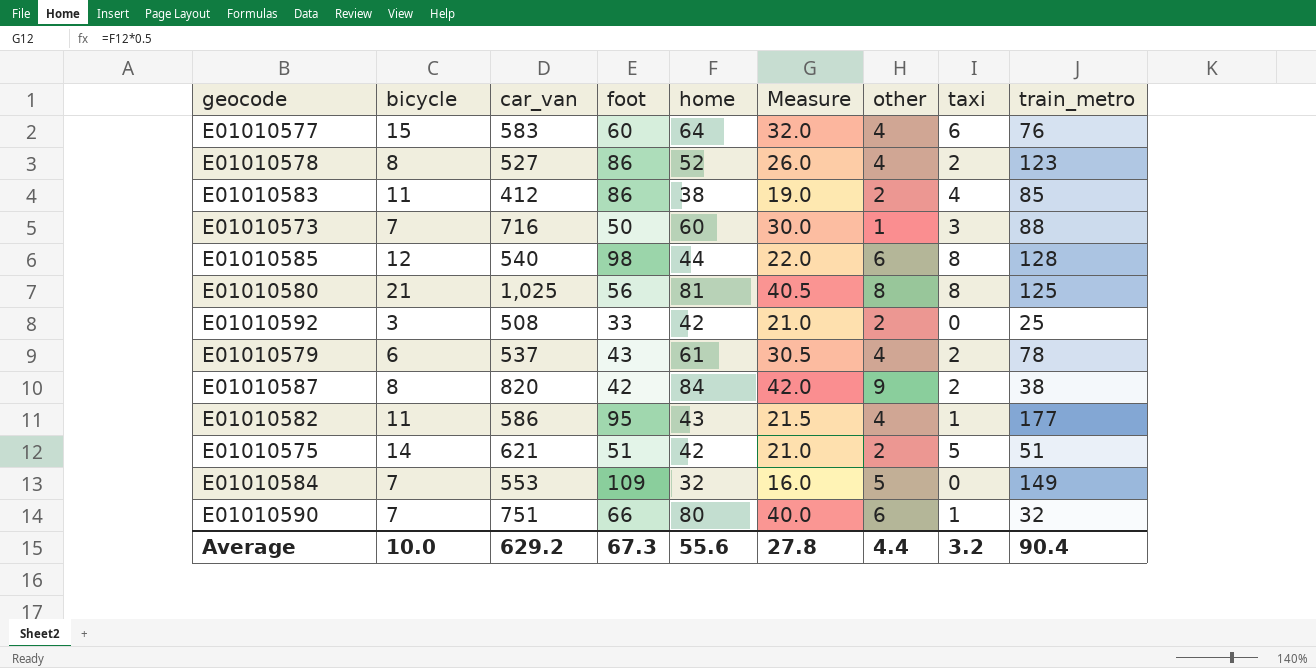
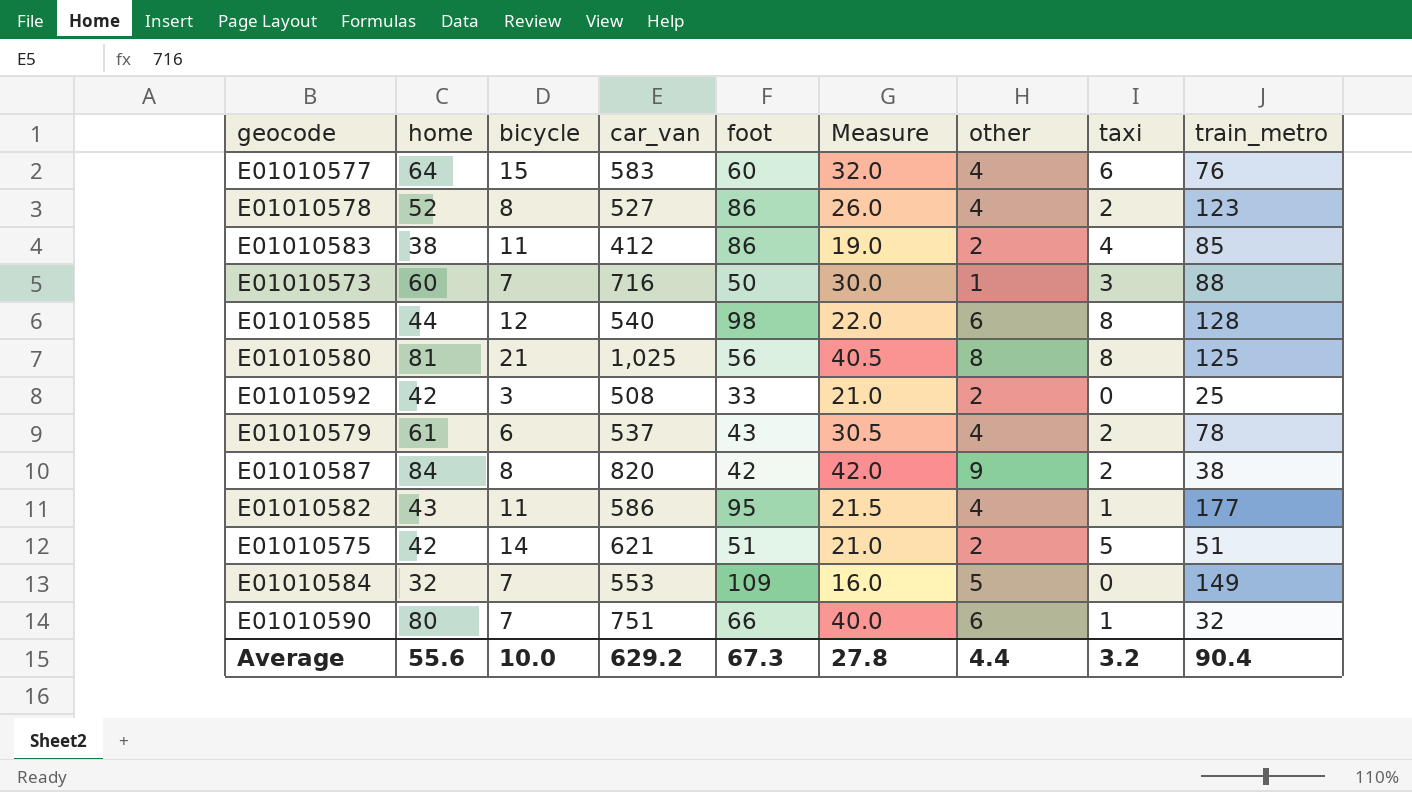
column home | position: 5 -> 2

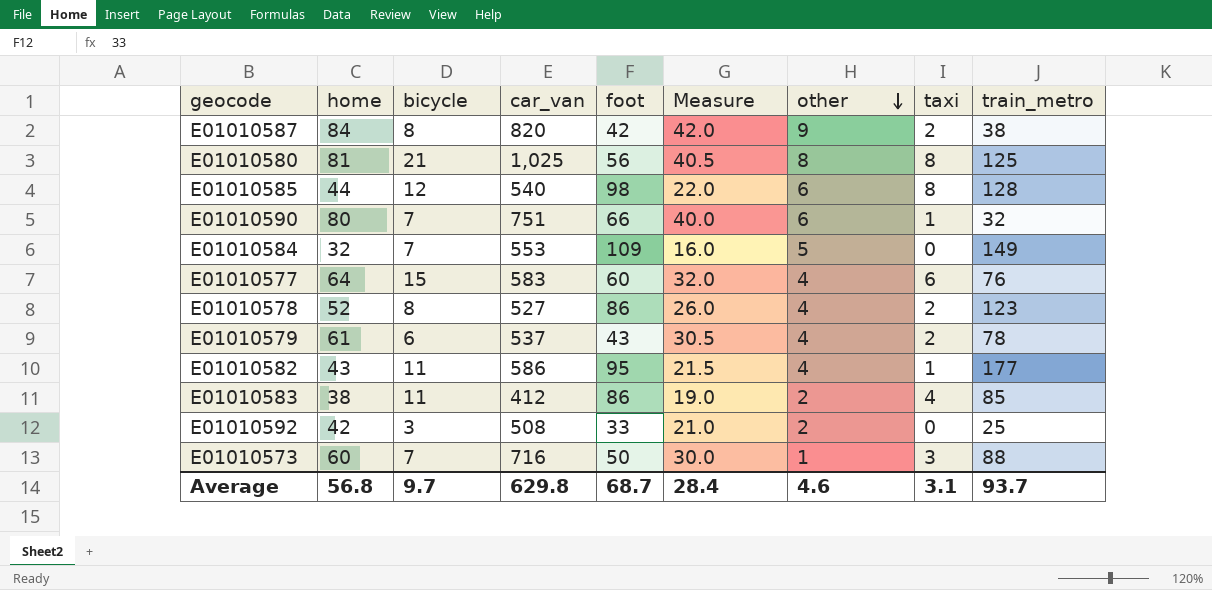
row order: none -> other descending
row E01010575: 42 | 14 | 621 | 51 | 21.0 | 2 | 5 | 51 -> none
Average | home: 55.6 -> 56.8
Average | bicycle: 10.0 -> 9.7
Average | car_van: 629.2 -> 629.8
Average | foot: 67.3 -> 68.7
Average | Measure: 27.8 -> 28.4
Average | other: 4.4 -> 4.6
Average | taxi: 3.2 -> 3.1
Average | train_metro: 90.4 -> 93.7

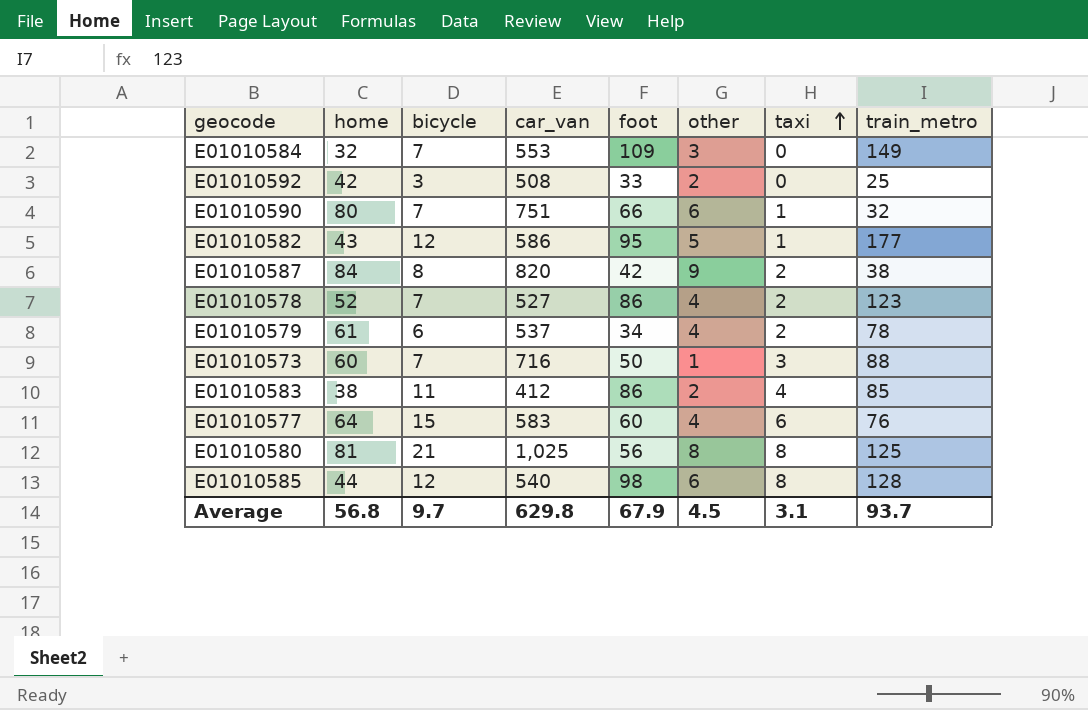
row order: other descending -> taxi ascending
column Measure | formula: [home] * 0.5 -> none
E01010584 | other: 5 -> 3
E01010582 | bicycle: 11 -> 12
E01010582 | other: 4 -> 5
E01010578 | bicycle: 8 -> 7
E01010579 | foot: 43 -> 34
Average | foot: 68.7 -> 67.9
Average | other: 4.6 -> 4.5

